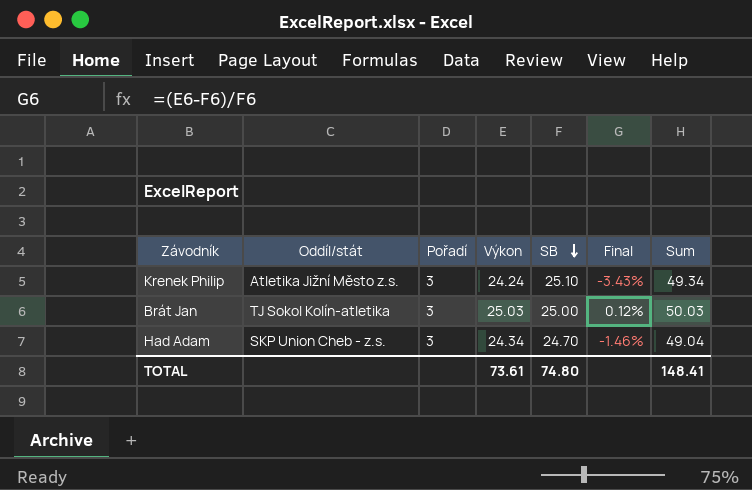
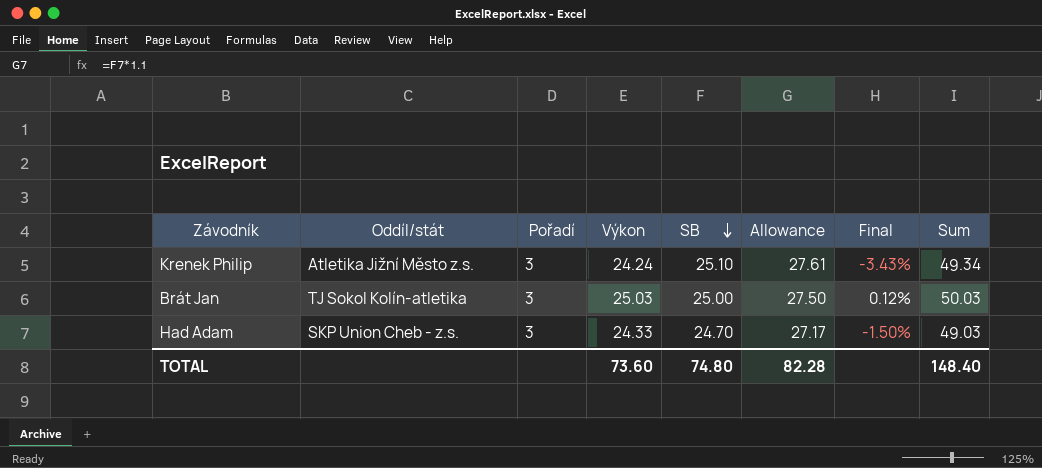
column Allowance | formula: none -> [SB] * 1.1
Had Adam | Výkon: 24.34 -> 24.33
Had Adam | Final: -1.46% -> -1.50%
Had Adam | Sum: 49.04 -> 49.03
TOTAL | Výkon: 73.61 -> 73.60
TOTAL | Sum: 148.41 -> 148.40

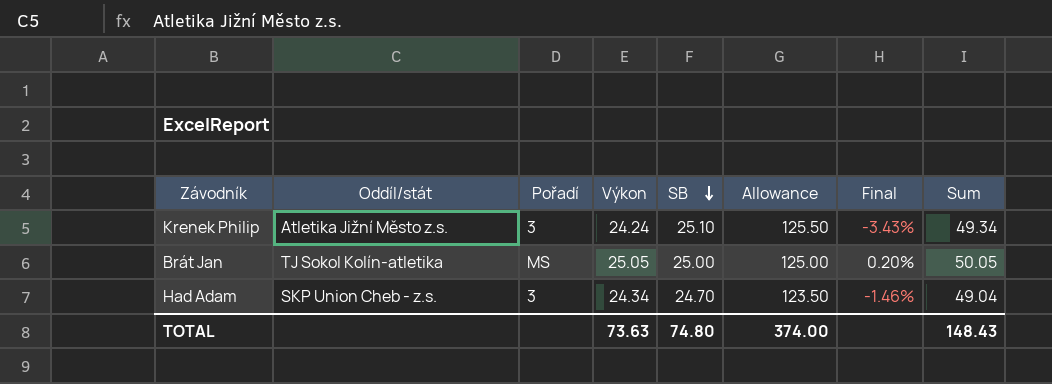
column Allowance | formula: [SB] * 1.1 -> [SB] * 5
Brát Jan | Pořadí: 3 -> MS
Brát Jan | Výkon: 25.03 -> 25.05
Brát Jan | Final: 0.12% -> 0.20%
Brát Jan | Sum: 50.03 -> 50.05
Had Adam | Výkon: 24.33 -> 24.34
Had Adam | Final: -1.50% -> -1.46%
Had Adam | Sum: 49.03 -> 49.04
TOTAL | Výkon: 73.60 -> 73.63
TOTAL | Allowance: 82.28 -> 374.00
TOTAL | Sum: 148.40 -> 148.43

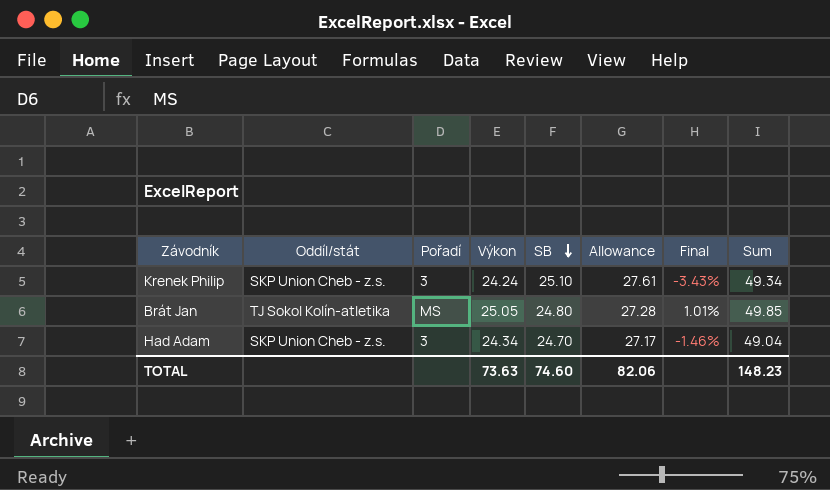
column Allowance | formula: [SB] * 5 -> [SB] * 1.1
Krenek Philip | Oddíl/stát: Atletika Jižní Město z.s. -> SKP Union Cheb - z.s.
Brát Jan | SB: 25.00 -> 24.80
Brát Jan | Final: 0.20% -> 1.01%
Brát Jan | Sum: 50.05 -> 49.85
TOTAL | SB: 74.80 -> 74.60
TOTAL | Allowance: 374.00 -> 82.06
TOTAL | Sum: 148.43 -> 148.23

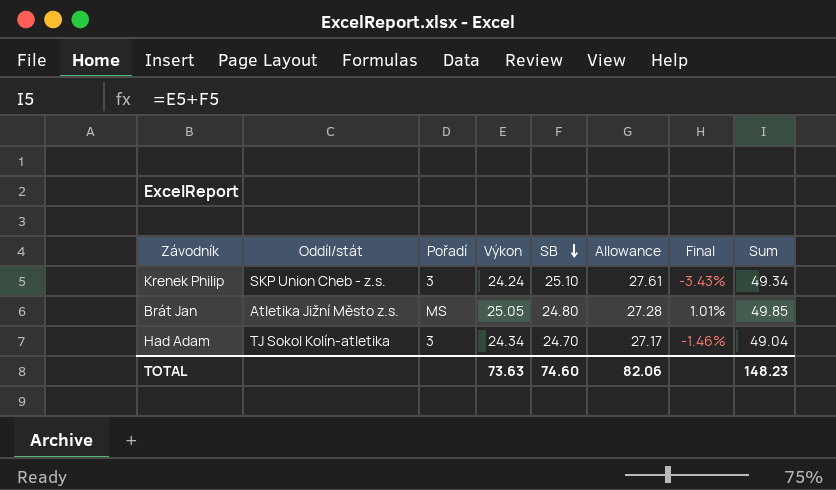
Brát Jan | Oddíl/stát: TJ Sokol Kolín-atletika -> Atletika Jižní Město z.s.
Had Adam | Oddíl/stát: SKP Union Cheb - z.s. -> TJ Sokol Kolín-atletika

